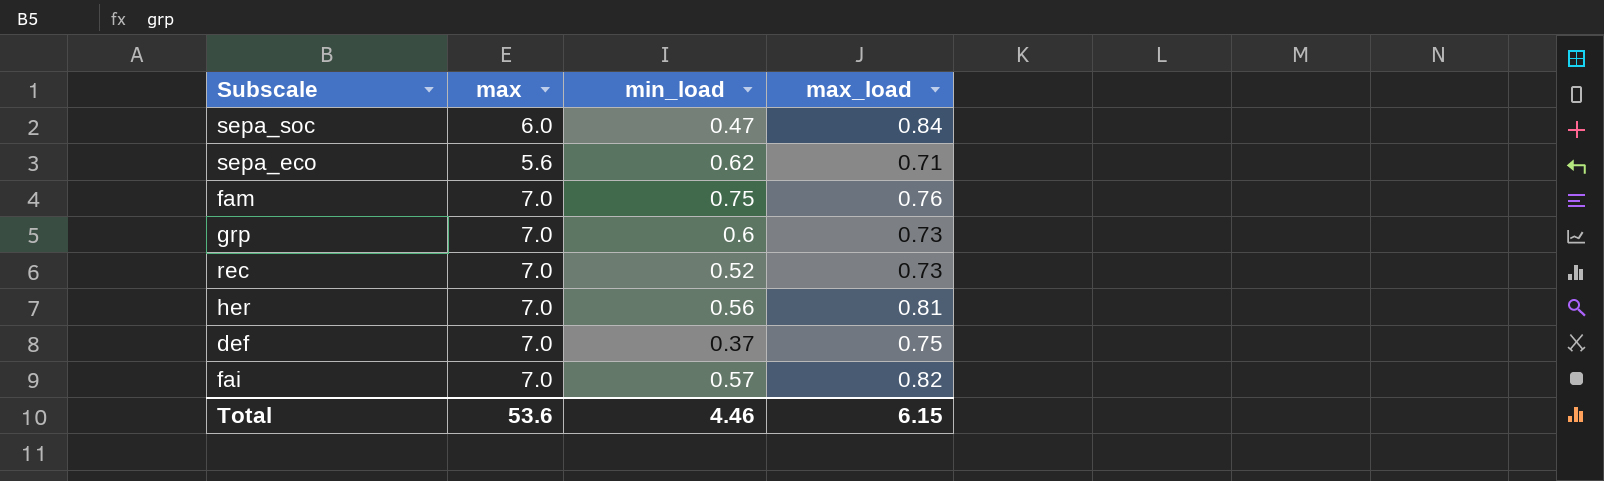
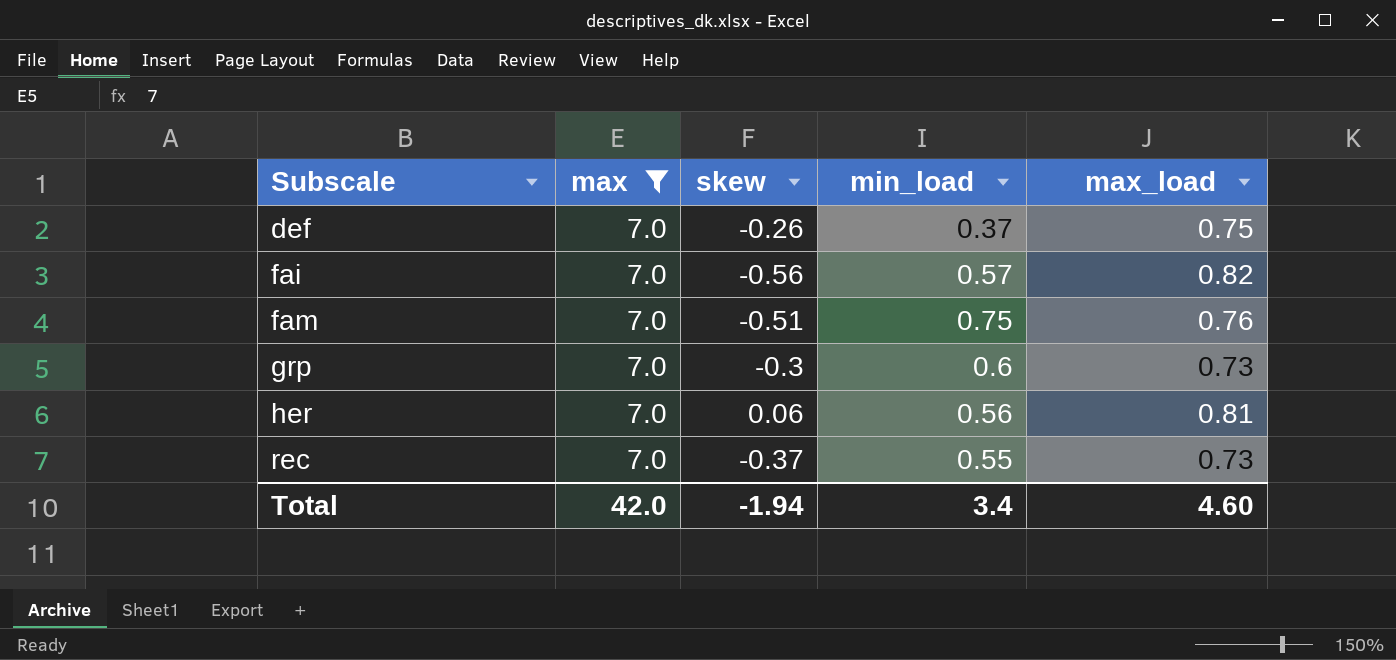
filter: none -> max = 7.0
row order: none -> Subscale ascending
column skew | position: none -> 3
rec | min_load: 0.52 -> 0.55
Total | max: 53.6 -> 42.0
Total | min_load: 4.46 -> 3.4
Total | max_load: 6.15 -> 4.60

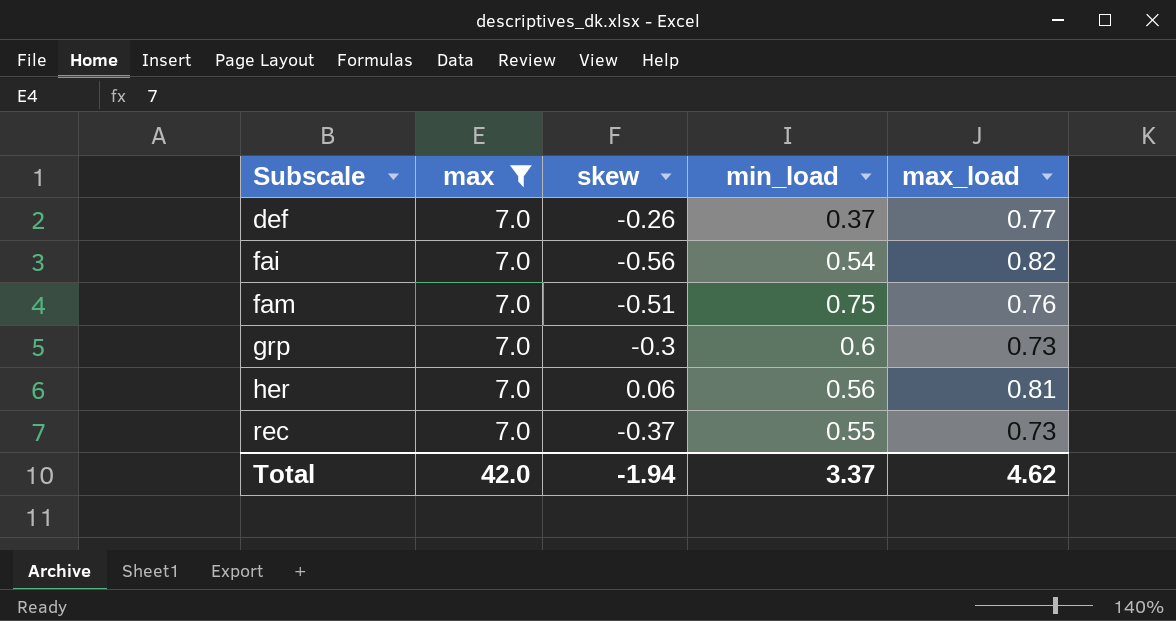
def | max_load: 0.75 -> 0.77
fai | min_load: 0.57 -> 0.54
Total | min_load: 3.4 -> 3.37
Total | max_load: 4.60 -> 4.62

